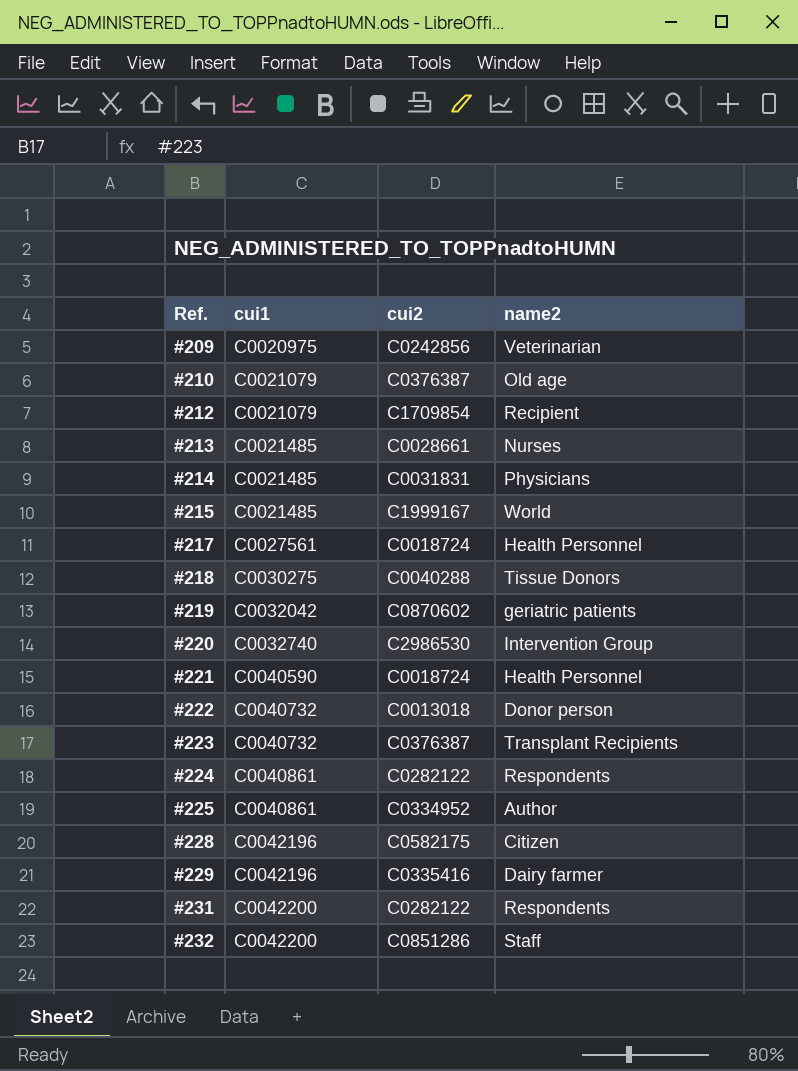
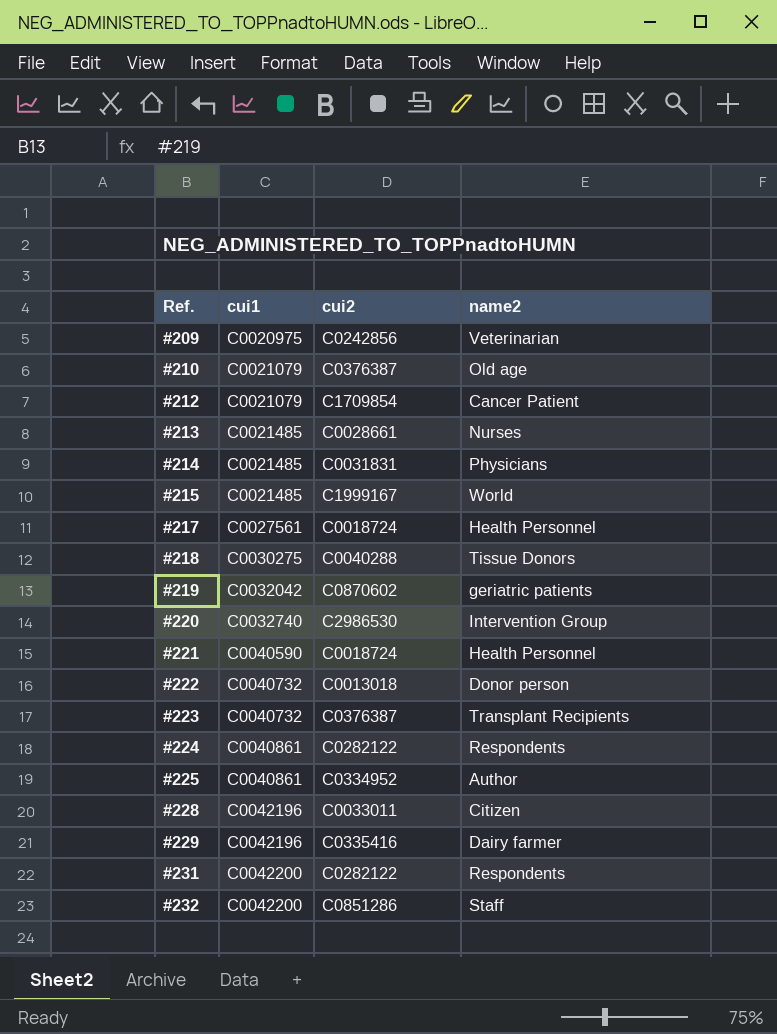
#212 | name2: Recipient -> Cancer Patient
#228 | cui2: C0582175 -> C0033011

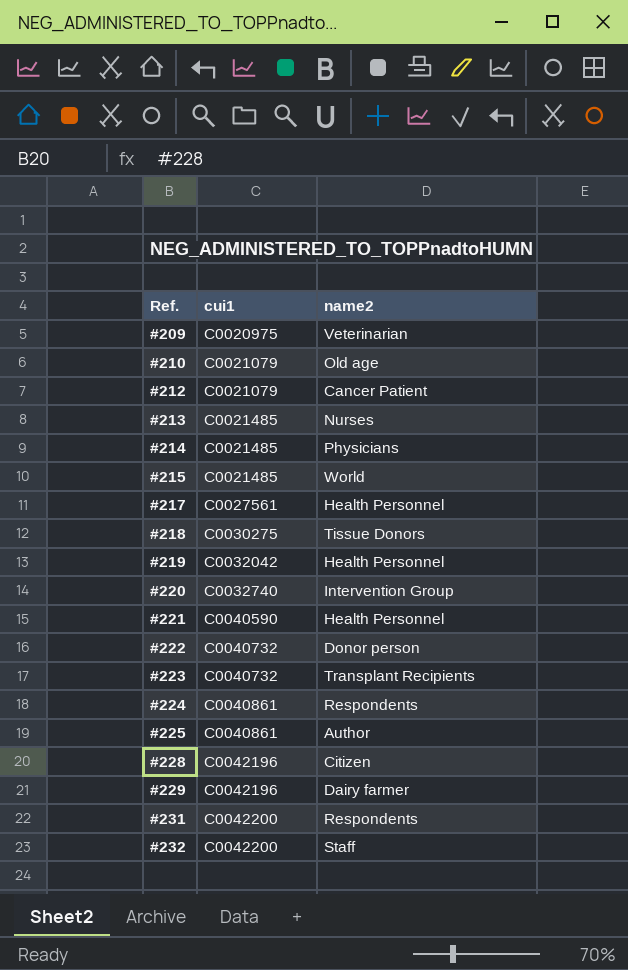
column cui2 | position: 3 -> none
#219 | name2: geriatric patients -> Health Personnel

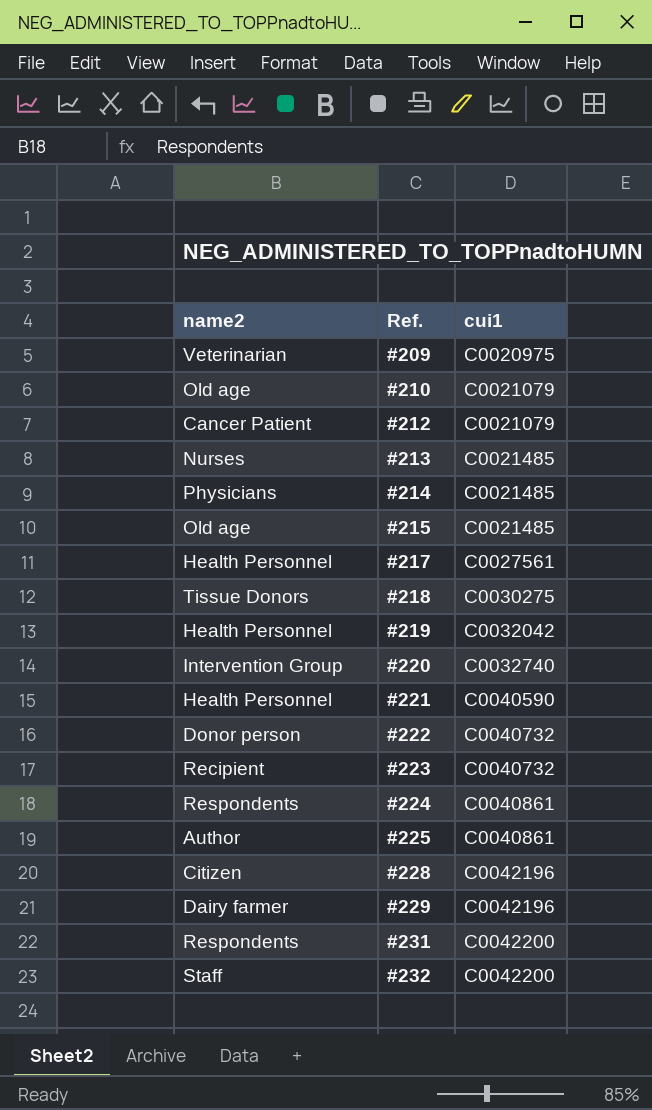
column name2 | position: 3 -> 1
#215 | name2: World -> Old age
#223 | name2: Transplant Recipients -> Recipient

